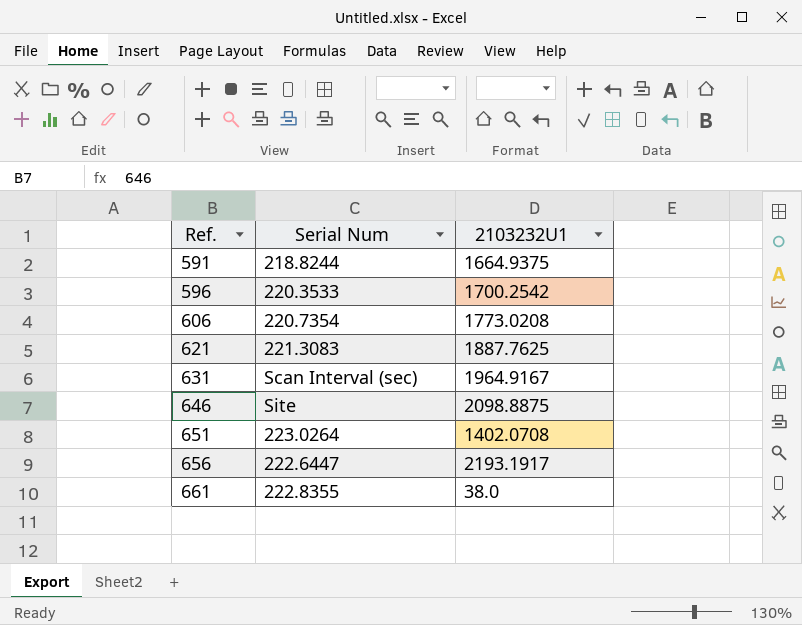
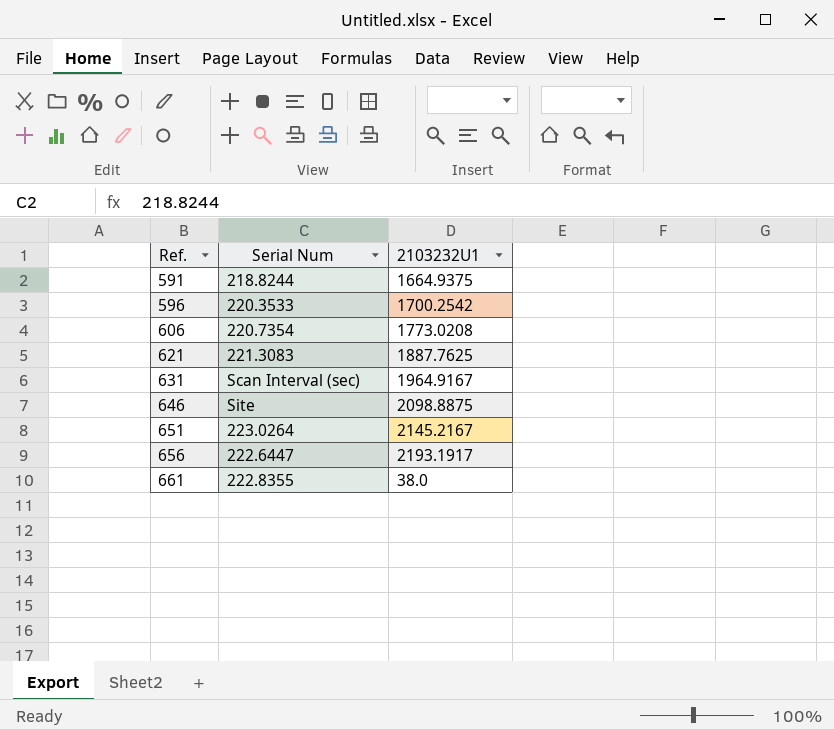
651 | 2103232U1: 1402.0708 -> 2145.2167

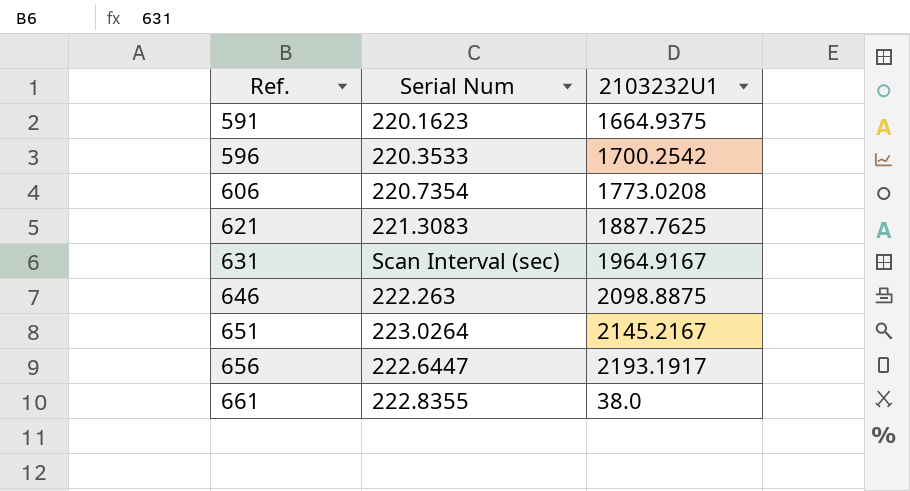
591 | Serial Num: 218.8244 -> 220.1623
646 | Serial Num: Site -> 222.263

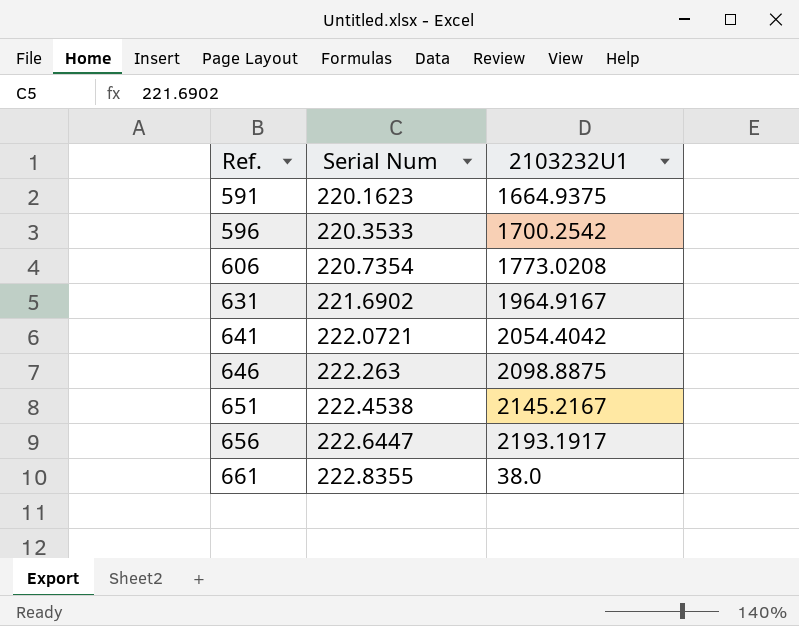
row 621: 221.3083 | 1887.7625 -> none
631 | Serial Num: Scan Interval (sec) -> 221.6902
row 641: none -> 222.0721 | 2054.4042
651 | Serial Num: 223.0264 -> 222.4538

